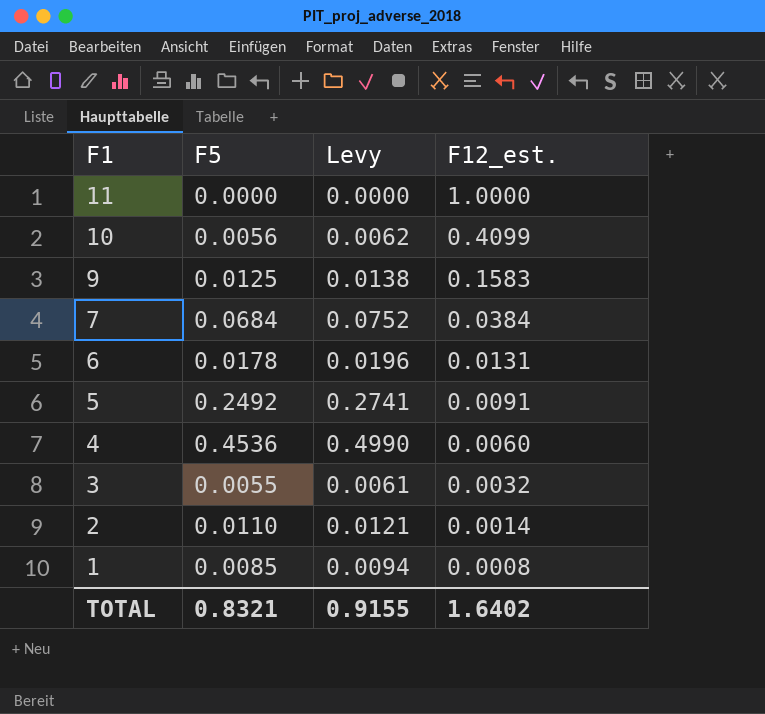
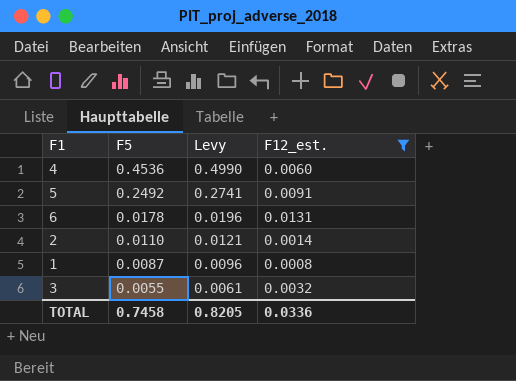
filter: none -> F12_est. <= 0.0131
row order: F1 descending -> F5 descending
1 | F5: 0.0085 -> 0.0087
1 | Levy: 0.0094 -> 0.0096
TOTAL | F5: 0.8321 -> 0.7458
TOTAL | Levy: 0.9155 -> 0.8205
TOTAL | F12_est.: 1.6402 -> 0.0336

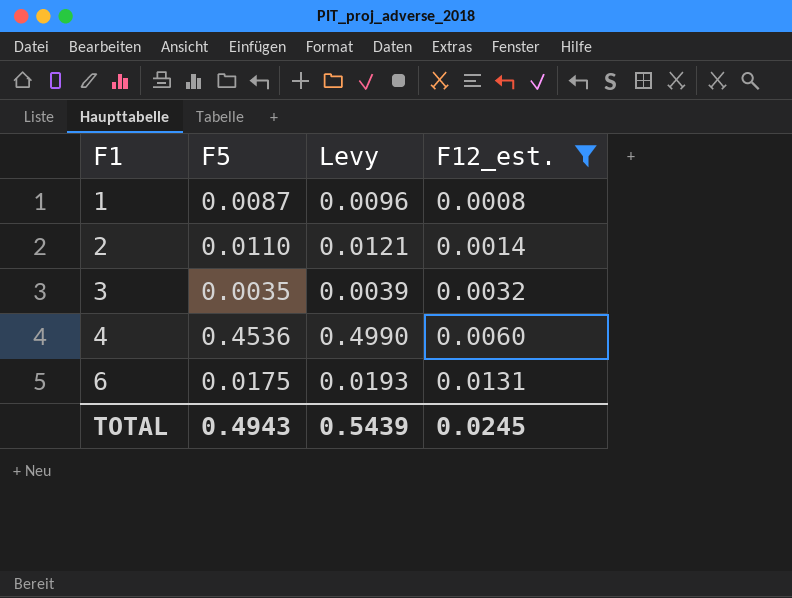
row order: F5 descending -> F1 ascending
row 5: 0.2492 | 0.2741 | 0.0091 -> none
3 | F5: 0.0055 -> 0.0035
3 | Levy: 0.0061 -> 0.0039
6 | F5: 0.0178 -> 0.0175
6 | Levy: 0.0196 -> 0.0193
TOTAL | F5: 0.7458 -> 0.4943
TOTAL | Levy: 0.8205 -> 0.5439
TOTAL | F12_est.: 0.0336 -> 0.0245

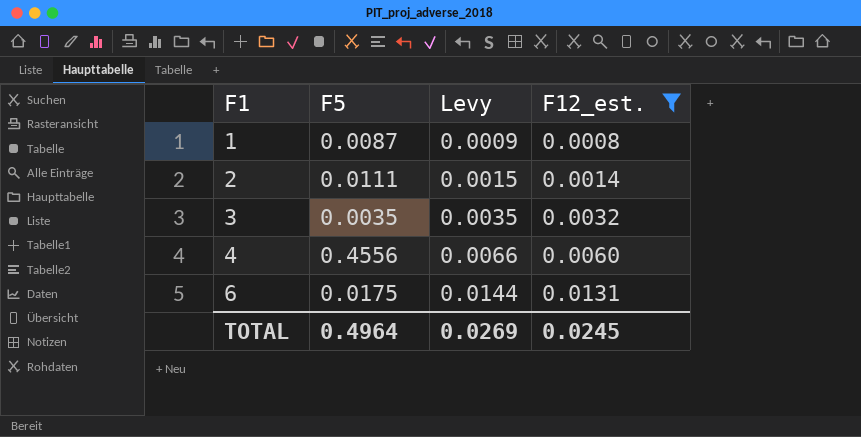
column Levy | formula: [F5] * 1.1 -> [F12_est.] * 1.1
2 | F5: 0.0110 -> 0.0111
4 | F5: 0.4536 -> 0.4556
TOTAL | F5: 0.4943 -> 0.4964
TOTAL | Levy: 0.5439 -> 0.0269

